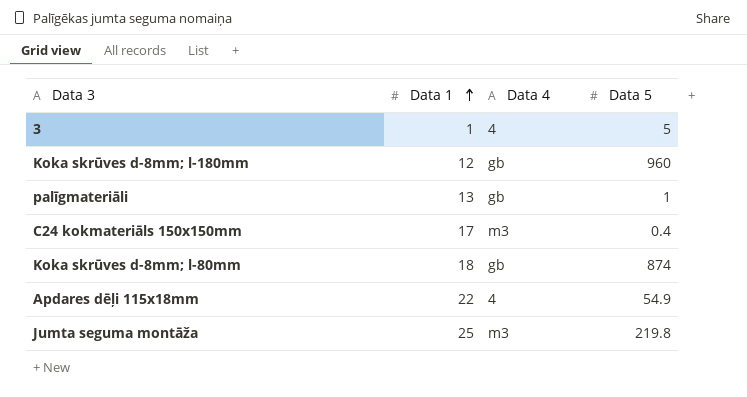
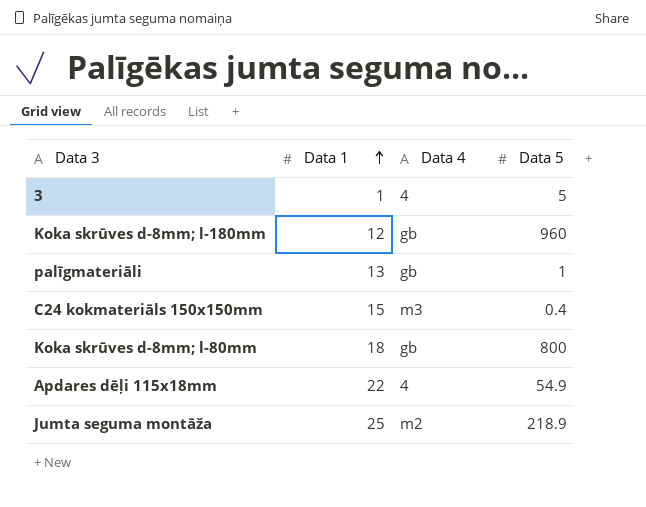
C24 kokmateriāls 150x150mm | Data 1: 17 -> 15
Koka skrūves d-8mm; l-80mm | Data 5: 874 -> 800
Jumta seguma montāža | Data 4: m3 -> m2
Jumta seguma montāža | Data 5: 219.8 -> 218.9

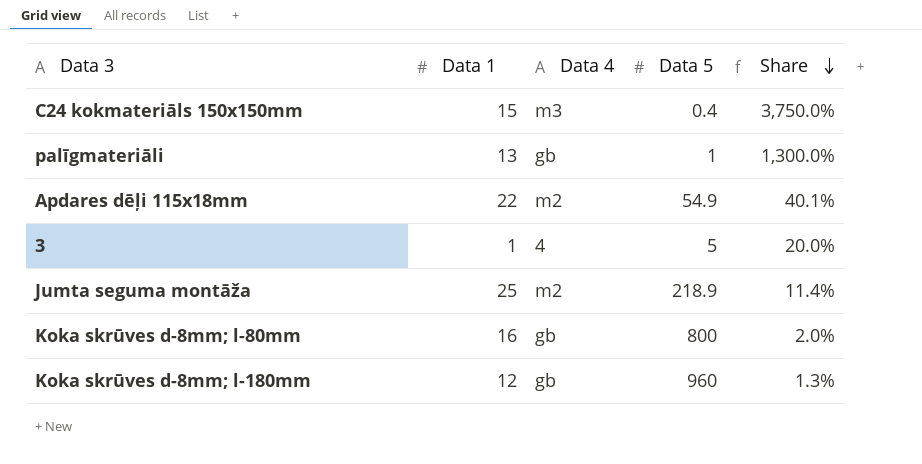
row order: Data 1 ascending -> Share descending
column Share | formula: none -> [Data 1] / [Data 5]
Apdares dēļi 115x18mm | Data 4: 4 -> m2
Koka skrūves d-8mm; l-80mm | Data 1: 18 -> 16

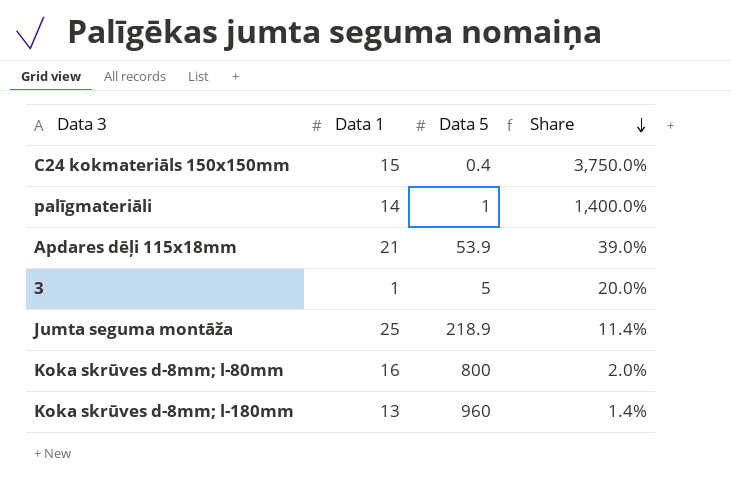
column Data 4 | position: 3 -> none
palīgmateriāli | Data 1: 13 -> 14
palīgmateriāli | Share: 1,300.0% -> 1,400.0%
Apdares dēļi 115x18mm | Data 1: 22 -> 21
Apdares dēļi 115x18mm | Data 5: 54.9 -> 53.9
Apdares dēļi 115x18mm | Share: 40.1% -> 39.0%
Koka skrūves d-8mm; l-180mm | Data 1: 12 -> 13
Koka skrūves d-8mm; l-180mm | Share: 1.3% -> 1.4%

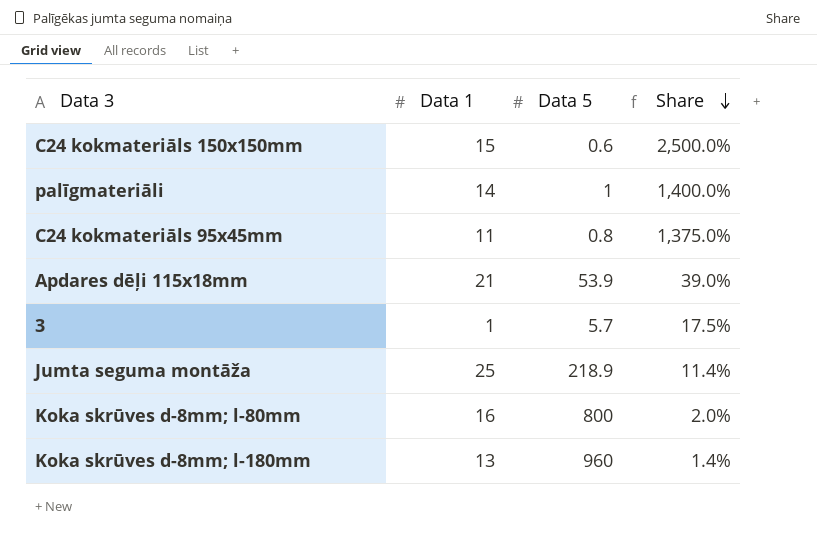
C24 kokmateriāls 150x150mm | Data 5: 0.4 -> 0.6
C24 kokmateriāls 150x150mm | Share: 3,750.0% -> 2,500.0%
row C24 kokmateriāls 95x45mm: none -> 11 | 0.8 | 1,375.0%
3 | Data 5: 5 -> 5.7
3 | Share: 20.0% -> 17.5%

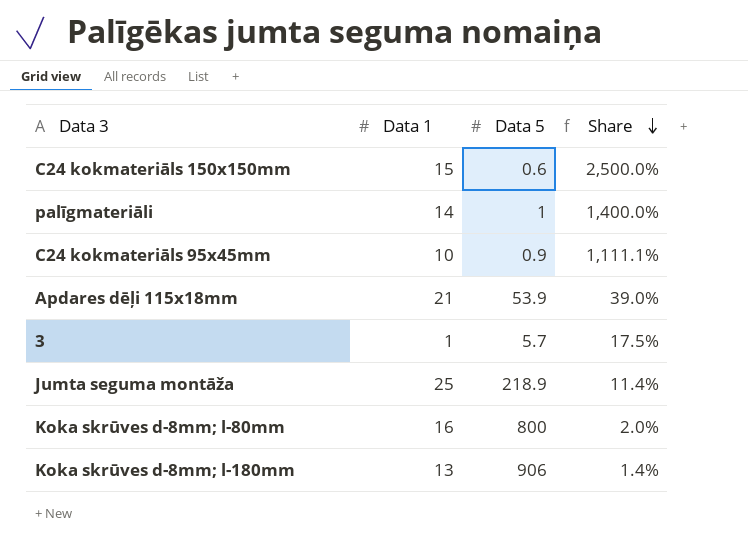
C24 kokmateriāls 95x45mm | Data 1: 11 -> 10
C24 kokmateriāls 95x45mm | Data 5: 0.8 -> 0.9
C24 kokmateriāls 95x45mm | Share: 1,375.0% -> 1,111.1%
Koka skrūves d-8mm; l-180mm | Data 5: 960 -> 906

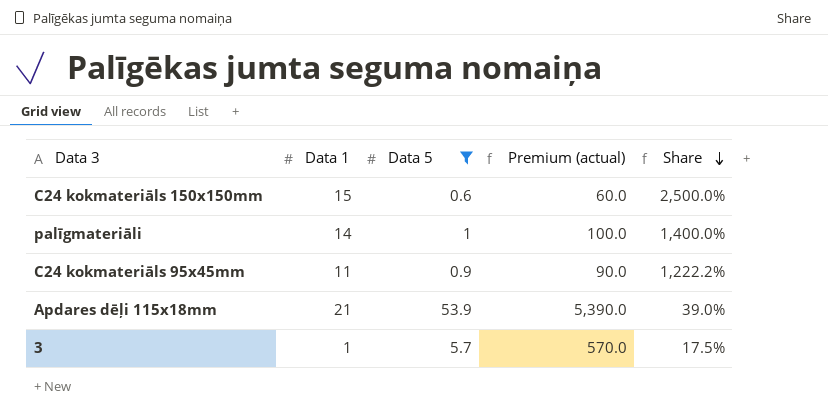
filter: none -> Data 5 <= 53.9
column Premium (actual) | formula: none -> [Data 5] * 100
C24 kokmateriāls 95x45mm | Data 1: 10 -> 11
C24 kokmateriāls 95x45mm | Share: 1,111.1% -> 1,222.2%

